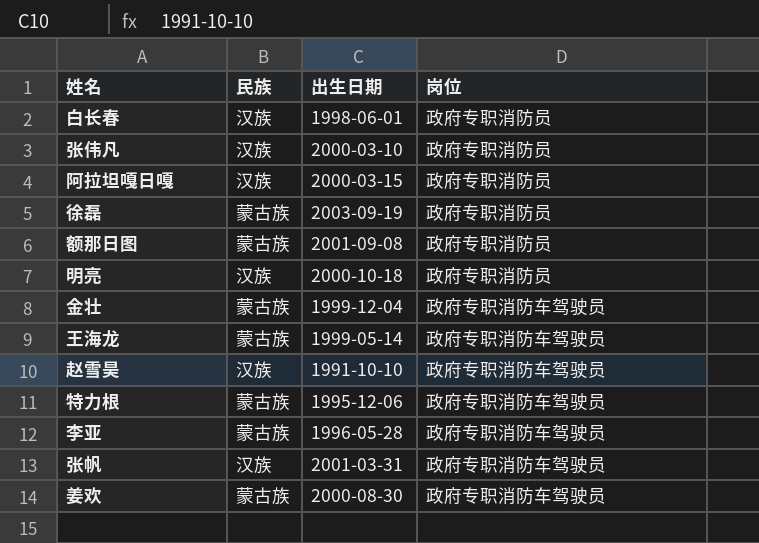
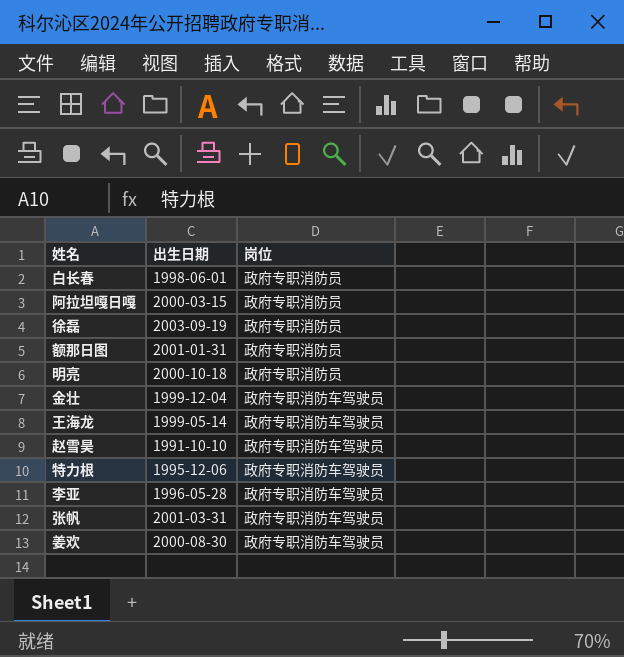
column 民族 | position: 2 -> none
row 张伟凡: 汉族 | 2000-03-10 | 政府专职消防员 -> none
额那日图 | 出生日期: 2001-09-08 -> 2001-01-31

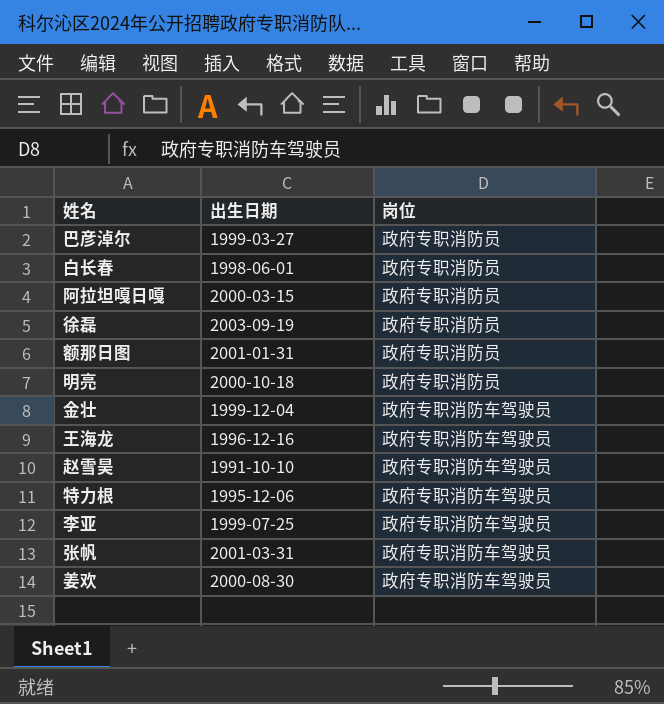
row 巴彦淖尔: none -> 1999-03-27 | 政府专职消防员
王海龙 | 出生日期: 1999-05-14 -> 1996-12-16
李亚 | 出生日期: 1996-05-28 -> 1999-07-25

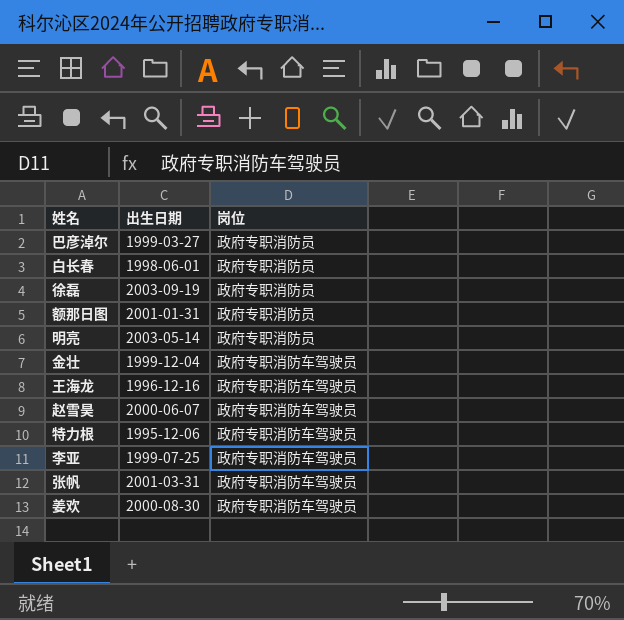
row 阿拉坦嘎日嘎: 2000-03-15 | 政府专职消防员 -> none
明亮 | 出生日期: 2000-10-18 -> 2003-05-14
赵雪昊 | 出生日期: 1991-10-10 -> 2000-06-07

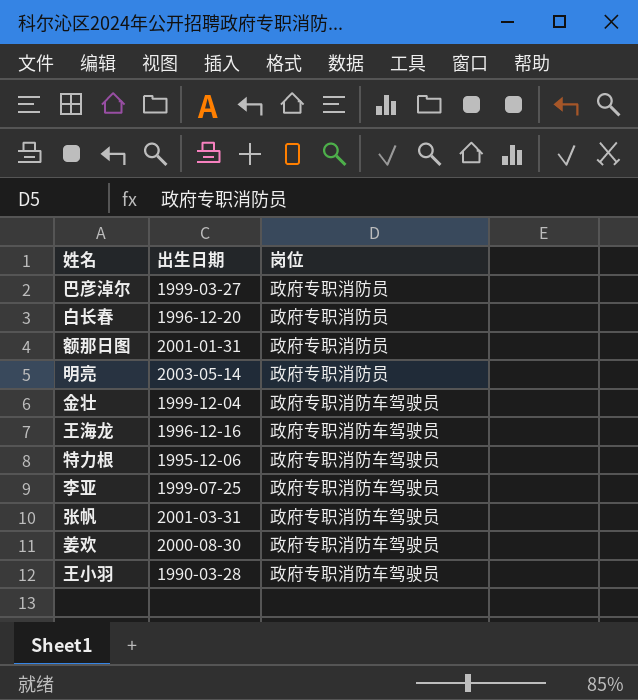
row 徐磊: 2003-09-19 | 政府专职消防员 -> none
row 赵雪昊: 2000-06-07 | 政府专职消防车驾驶员 -> none
白长春 | 出生日期: 1998-06-01 -> 1996-12-20
row 王小羽: none -> 1990-03-28 | 政府专职消防车驾驶员

